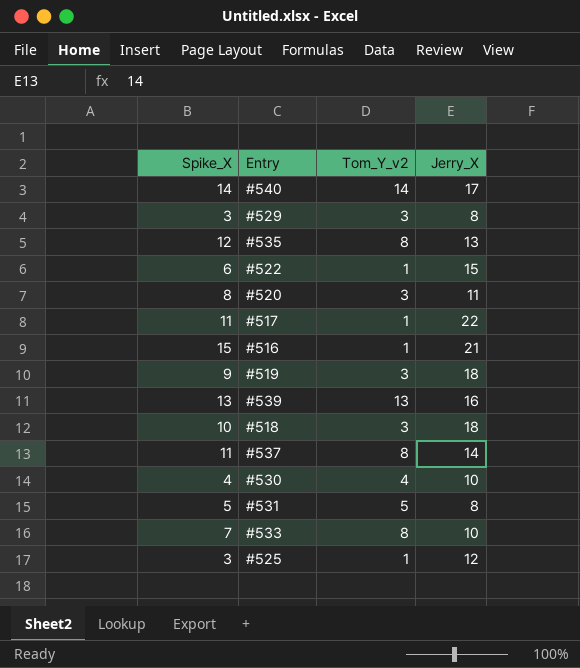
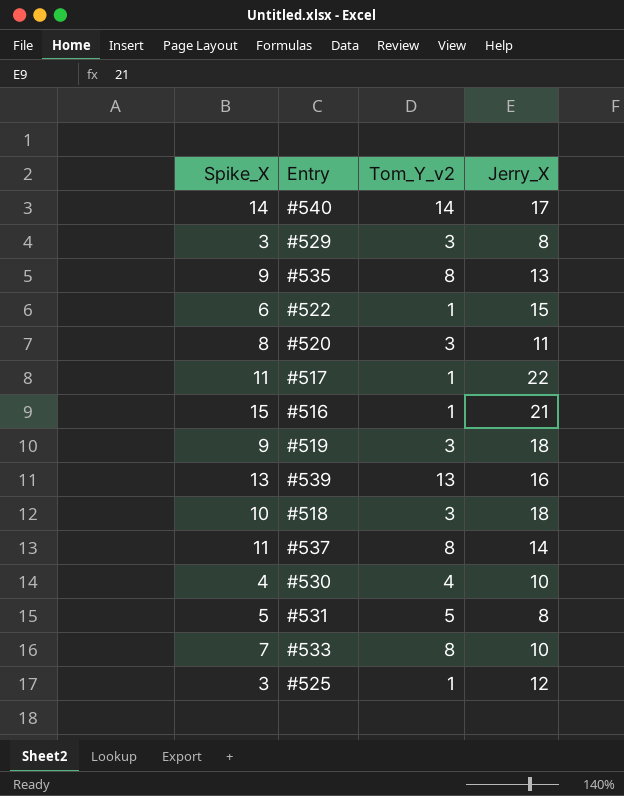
#535 | Spike_X: 12 -> 9

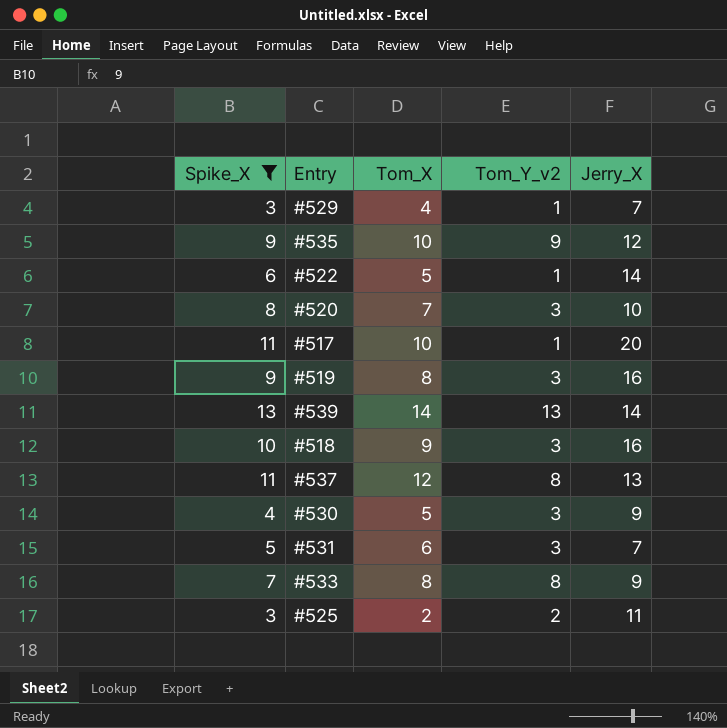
filter: none -> Spike_X <= 13
column Tom_X | position: none -> 3
#529 | Tom_Y_v2: 3 -> 1
#529 | Jerry_X: 8 -> 7
#535 | Tom_Y_v2: 8 -> 9
#535 | Jerry_X: 13 -> 12
#522 | Jerry_X: 15 -> 14
#520 | Jerry_X: 11 -> 10
#517 | Jerry_X: 22 -> 20
#519 | Jerry_X: 18 -> 16
#539 | Jerry_X: 16 -> 14
#518 | Jerry_X: 18 -> 16
#537 | Jerry_X: 14 -> 13
#530 | Tom_Y_v2: 4 -> 3
#530 | Jerry_X: 10 -> 9
#531 | Tom_Y_v2: 5 -> 3
#531 | Jerry_X: 8 -> 7
#533 | Jerry_X: 10 -> 9
#525 | Tom_Y_v2: 1 -> 2
#525 | Jerry_X: 12 -> 11

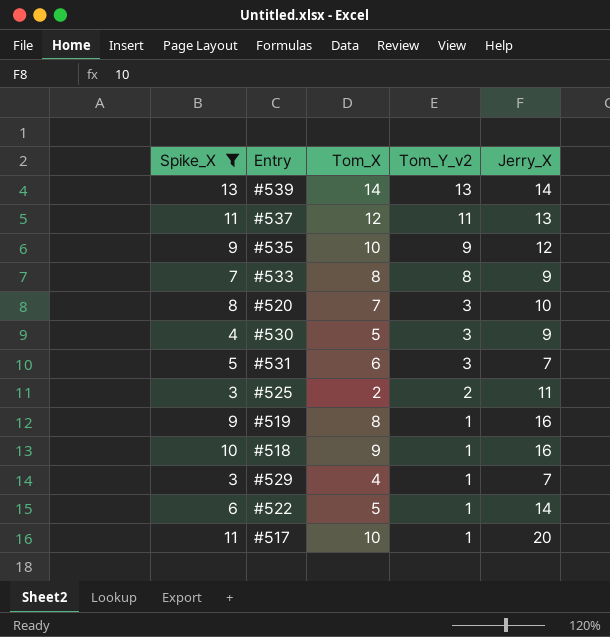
row order: none -> Tom_Y_v2 descending
#537 | Tom_Y_v2: 8 -> 11
#519 | Tom_Y_v2: 3 -> 1
#518 | Tom_Y_v2: 3 -> 1

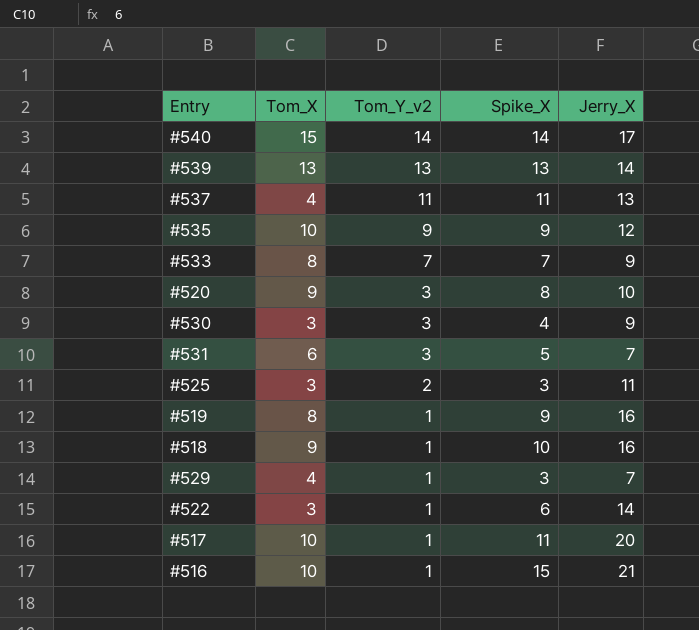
filter: Spike_X <= 13 -> none
column Spike_X | position: 1 -> 4
#539 | Tom_X: 14 -> 13
#537 | Tom_X: 12 -> 4
#533 | Tom_Y_v2: 8 -> 7
#520 | Tom_X: 7 -> 9
#530 | Tom_X: 5 -> 3
#525 | Tom_X: 2 -> 3
#522 | Tom_X: 5 -> 3

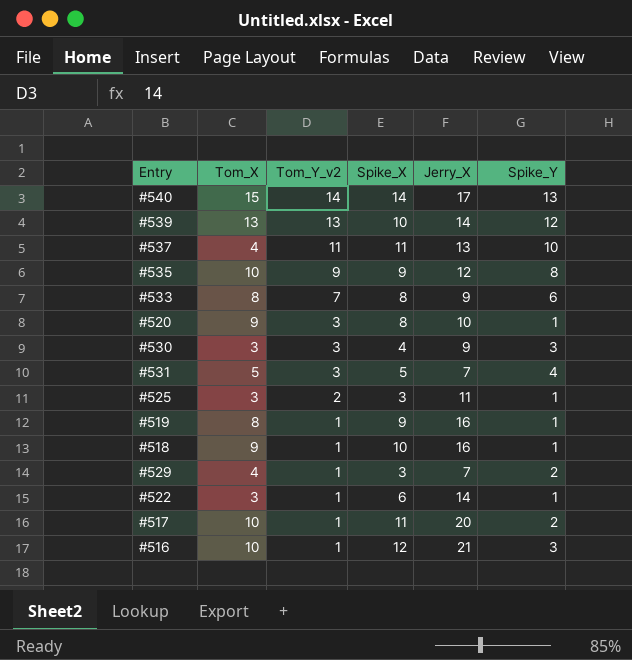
column Spike_Y | position: none -> 6
#539 | Spike_X: 13 -> 10
#533 | Spike_X: 7 -> 8
#531 | Tom_X: 6 -> 5
#516 | Spike_X: 15 -> 12

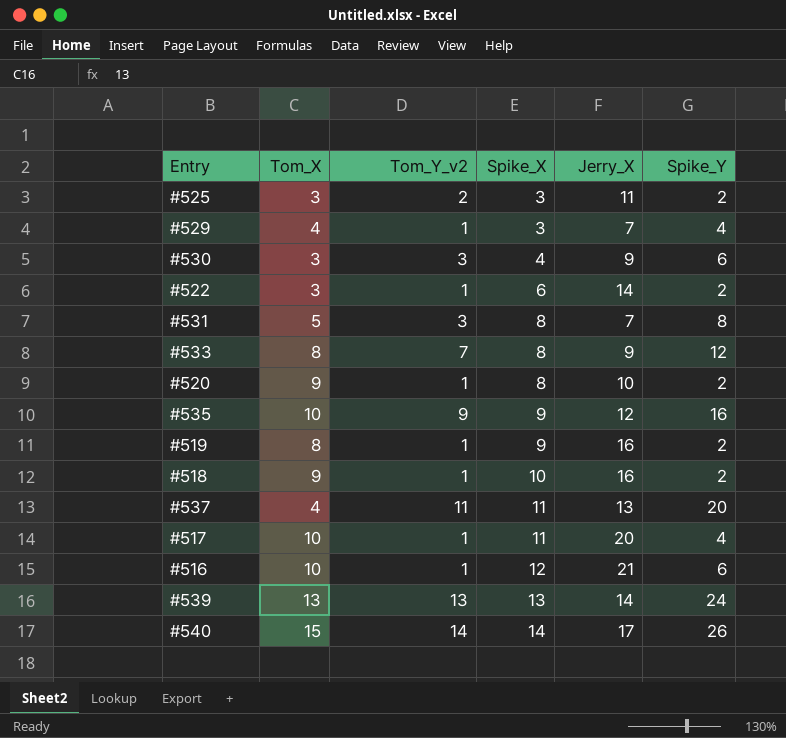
row order: Tom_Y_v2 descending -> Spike_X ascending
#525 | Spike_Y: 1 -> 2
#529 | Spike_Y: 2 -> 4
#530 | Spike_Y: 3 -> 6
#522 | Spike_Y: 1 -> 2
#531 | Spike_X: 5 -> 8
#531 | Spike_Y: 4 -> 8
#533 | Spike_Y: 6 -> 12
#520 | Tom_Y_v2: 3 -> 1
#520 | Spike_Y: 1 -> 2
#535 | Spike_Y: 8 -> 16
#519 | Spike_Y: 1 -> 2
#518 | Spike_Y: 1 -> 2
#537 | Spike_Y: 10 -> 20
#517 | Spike_Y: 2 -> 4
#516 | Spike_Y: 3 -> 6
#539 | Spike_X: 10 -> 13
#539 | Spike_Y: 12 -> 24
#540 | Spike_Y: 13 -> 26

